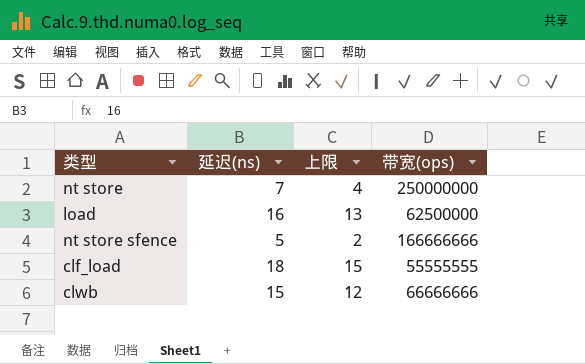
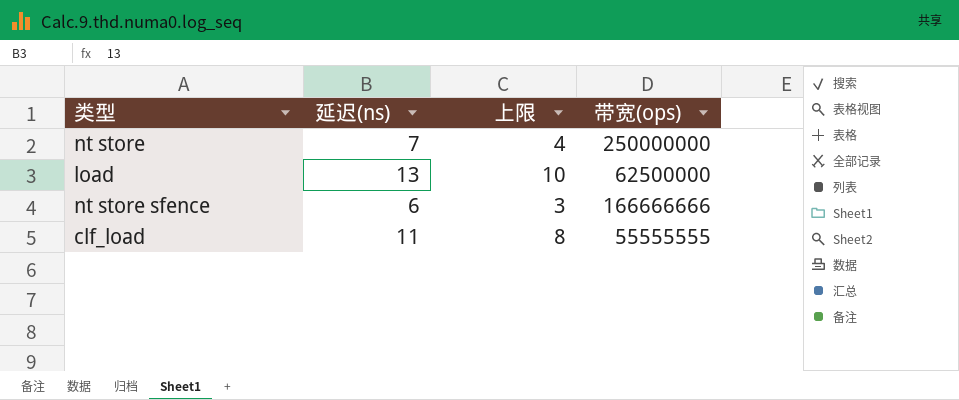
row clwb: 15 | 12 | 66666666 -> none
load | 延迟(ns): 16 -> 13
load | 上限: 13 -> 10
nt store sfence | 延迟(ns): 5 -> 6
nt store sfence | 上限: 2 -> 3
clf_load | 延迟(ns): 18 -> 11
clf_load | 上限: 15 -> 8

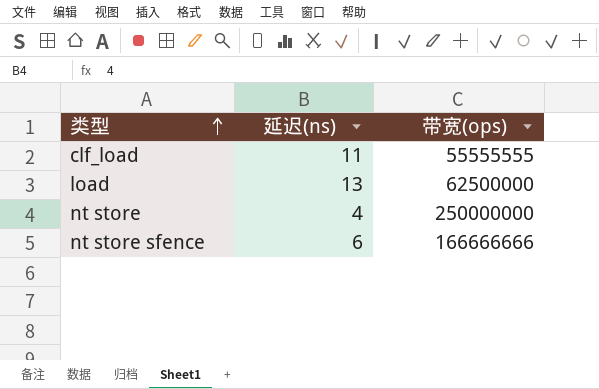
row order: none -> 类型 ascending
column 上限 | formula: [延迟(ns)] - 3 -> none
nt store | 延迟(ns): 7 -> 4

